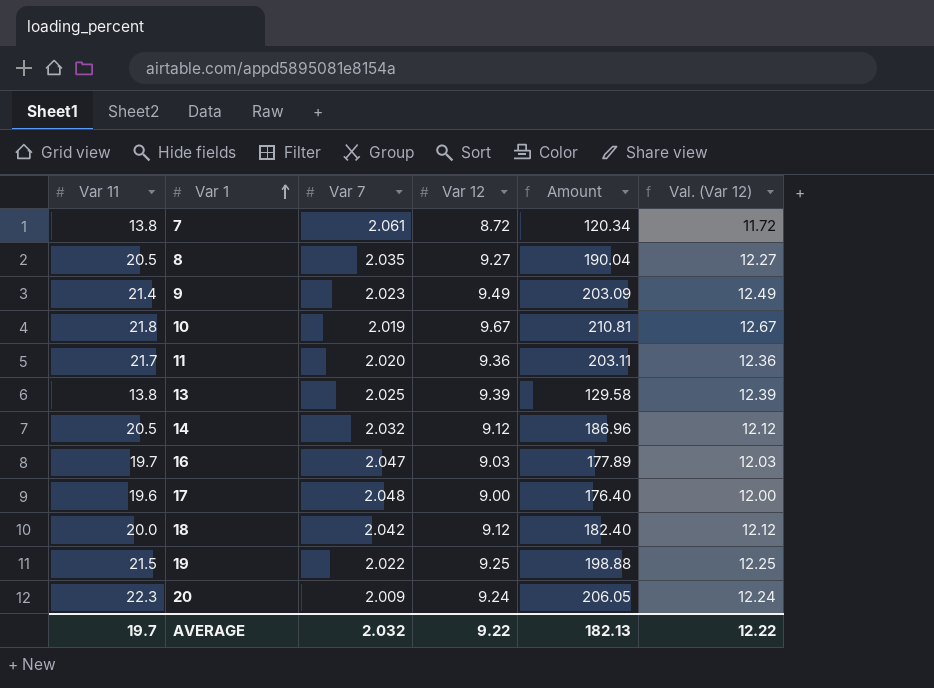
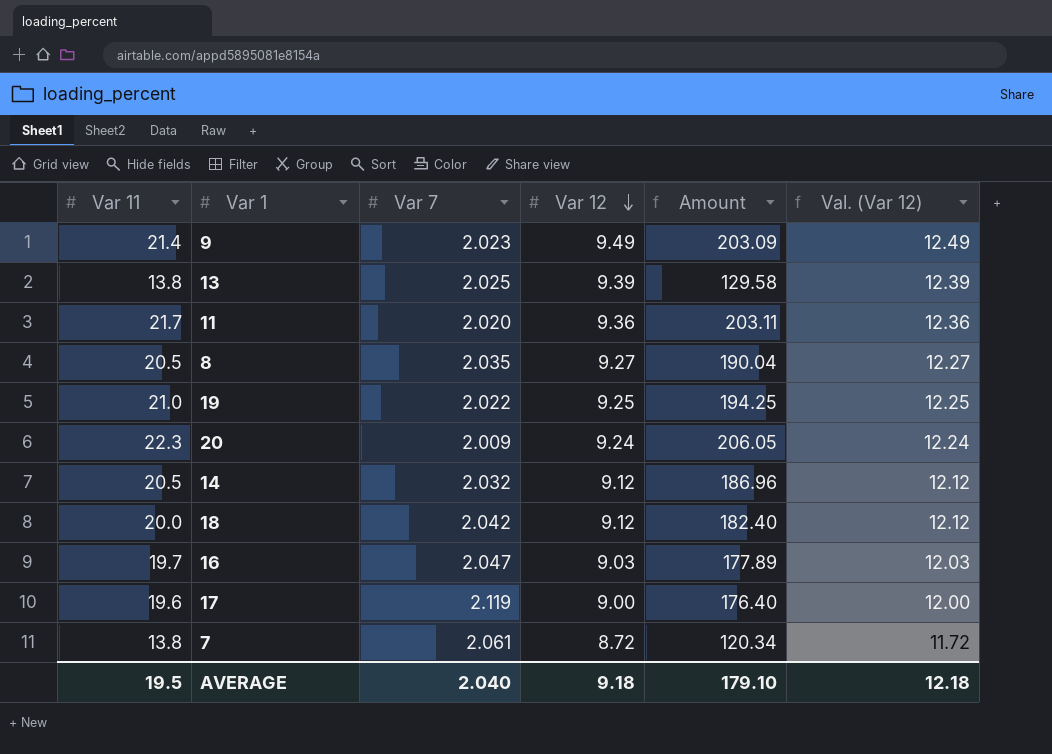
row order: Var 1 ascending -> Var 12 descending
row 10: 21.8 | 2.019 | 9.67 | 210.81 | 12.67 -> none
19 | Var 11: 21.5 -> 21.0
19 | Amount: 198.88 -> 194.25
17 | Var 7: 2.048 -> 2.119
AVERAGE | Var 11: 19.7 -> 19.5
AVERAGE | Var 7: 2.032 -> 2.040
AVERAGE | Var 12: 9.22 -> 9.18
AVERAGE | Amount: 182.13 -> 179.10
AVERAGE | Val. (Var 12): 12.22 -> 12.18

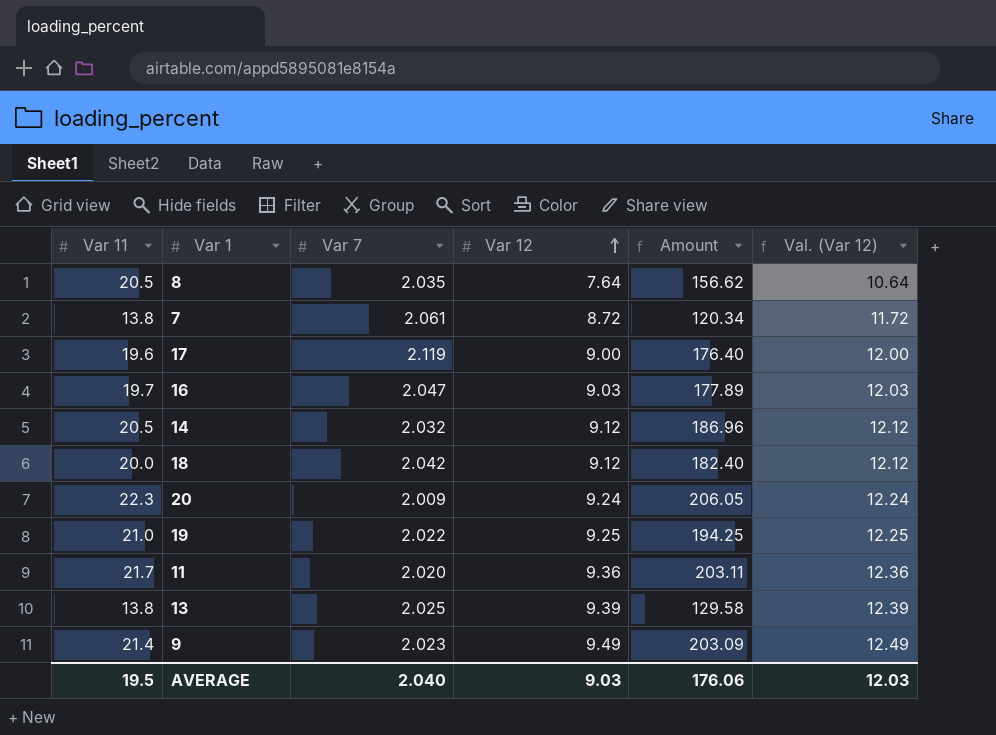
row order: Var 12 descending -> Var 12 ascending
8 | Var 12: 9.27 -> 7.64
8 | Amount: 190.04 -> 156.62
8 | Val. (Var 12): 12.27 -> 10.64
AVERAGE | Var 12: 9.18 -> 9.03
AVERAGE | Amount: 179.10 -> 176.06
AVERAGE | Val. (Var 12): 12.18 -> 12.03

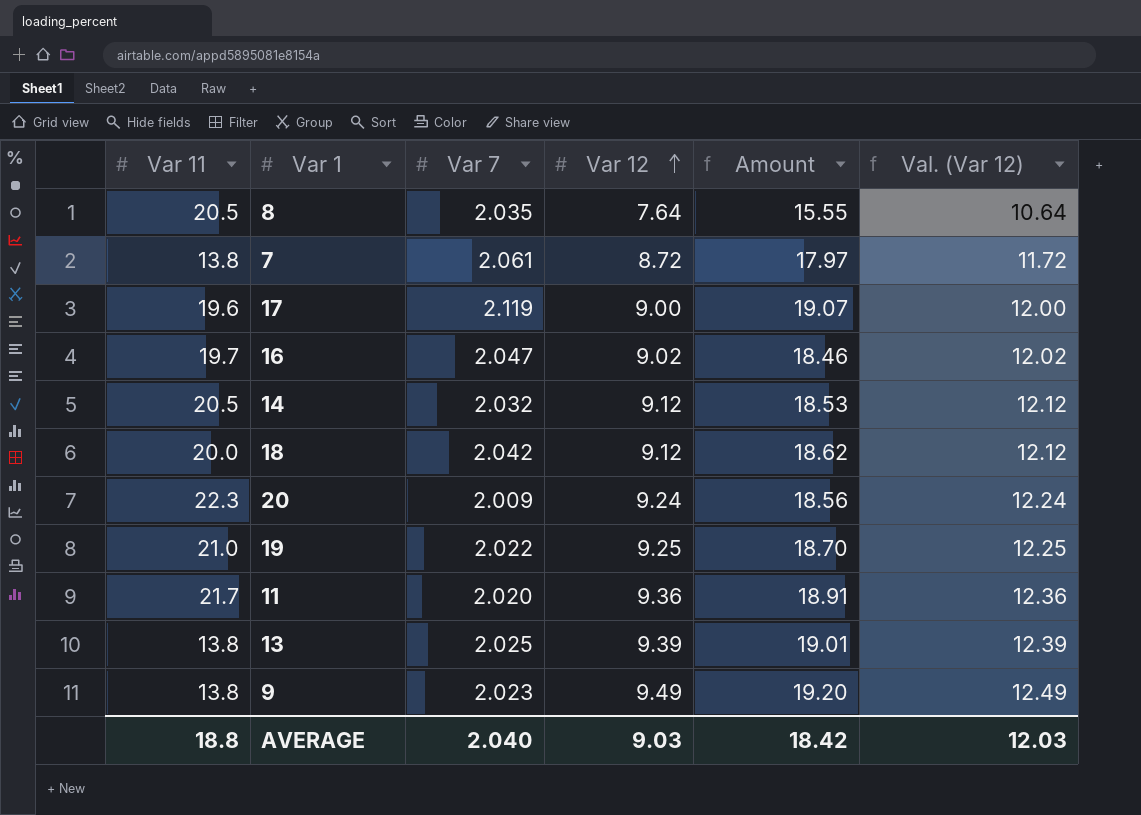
column Amount | formula: [Var 11] * [Var 12] -> [Var 7] * [Var 12]
16 | Var 12: 9.03 -> 9.02
16 | Val. (Var 12): 12.03 -> 12.02
9 | Var 11: 21.4 -> 13.8
AVERAGE | Var 11: 19.5 -> 18.8
AVERAGE | Amount: 176.06 -> 18.42

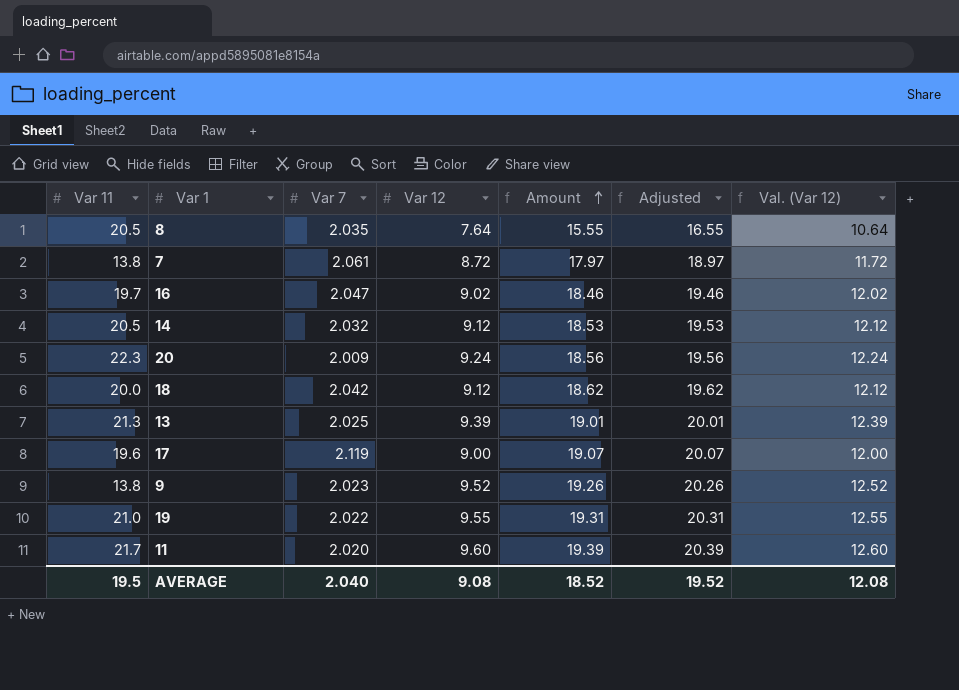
row order: Var 12 ascending -> Amount ascending
column Adjusted | formula: none -> [Amount] + 1
13 | Var 11: 13.8 -> 21.3
9 | Var 12: 9.49 -> 9.52
9 | Amount: 19.20 -> 19.26
9 | Val. (Var 12): 12.49 -> 12.52
19 | Var 12: 9.25 -> 9.55
19 | Amount: 18.70 -> 19.31
19 | Val. (Var 12): 12.25 -> 12.55
11 | Var 12: 9.36 -> 9.60
11 | Amount: 18.91 -> 19.39
11 | Val. (Var 12): 12.36 -> 12.60
AVERAGE | Var 11: 18.8 -> 19.5
AVERAGE | Var 12: 9.03 -> 9.08
AVERAGE | Amount: 18.42 -> 18.52
AVERAGE | Val. (Var 12): 12.03 -> 12.08

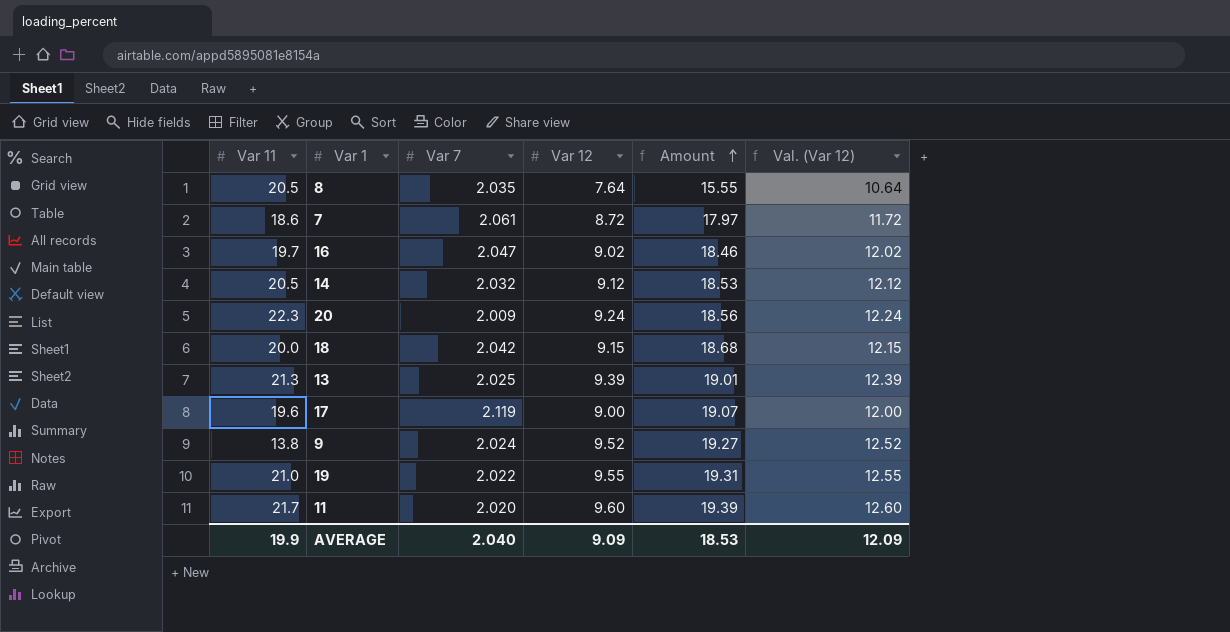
column Adjusted | formula: [Amount] + 1 -> none
7 | Var 11: 13.8 -> 18.6
18 | Var 12: 9.12 -> 9.15
18 | Amount: 18.62 -> 18.68
18 | Val. (Var 12): 12.12 -> 12.15
9 | Var 7: 2.023 -> 2.024
9 | Amount: 19.26 -> 19.27
AVERAGE | Var 11: 19.5 -> 19.9
AVERAGE | Var 12: 9.08 -> 9.09
AVERAGE | Amount: 18.52 -> 18.53
AVERAGE | Val. (Var 12): 12.08 -> 12.09

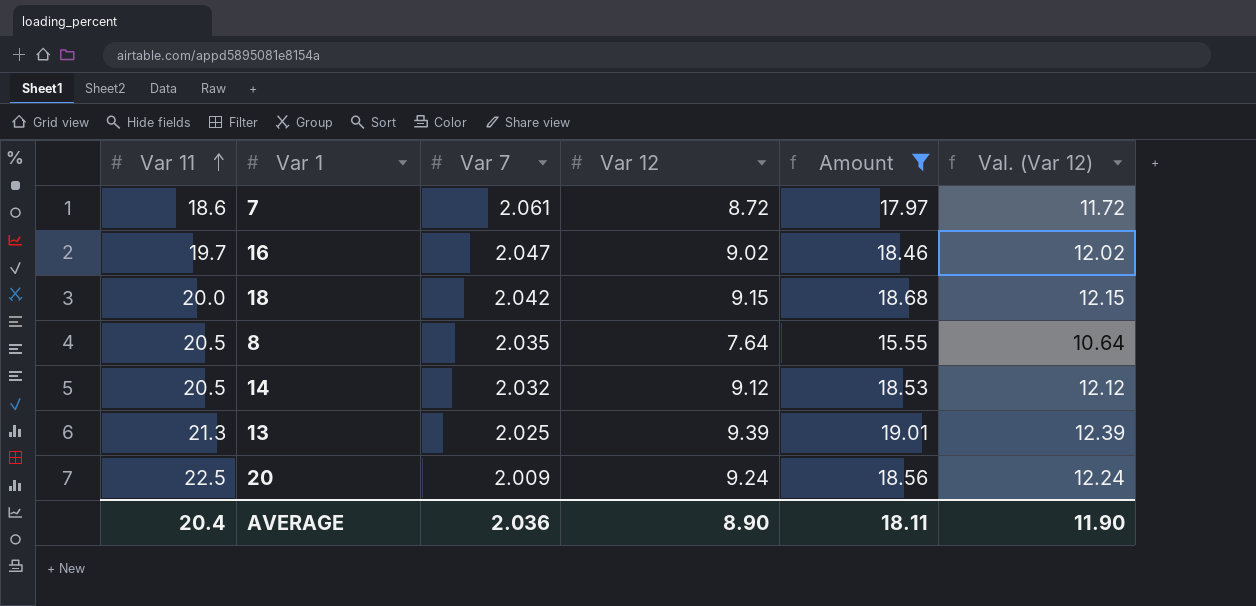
filter: none -> Amount <= 19.01
row order: Amount ascending -> Var 11 ascending
20 | Var 11: 22.3 -> 22.5
AVERAGE | Var 11: 19.9 -> 20.4
AVERAGE | Var 7: 2.040 -> 2.036
AVERAGE | Var 12: 9.09 -> 8.90
AVERAGE | Amount: 18.53 -> 18.11
AVERAGE | Val. (Var 12): 12.09 -> 11.90

